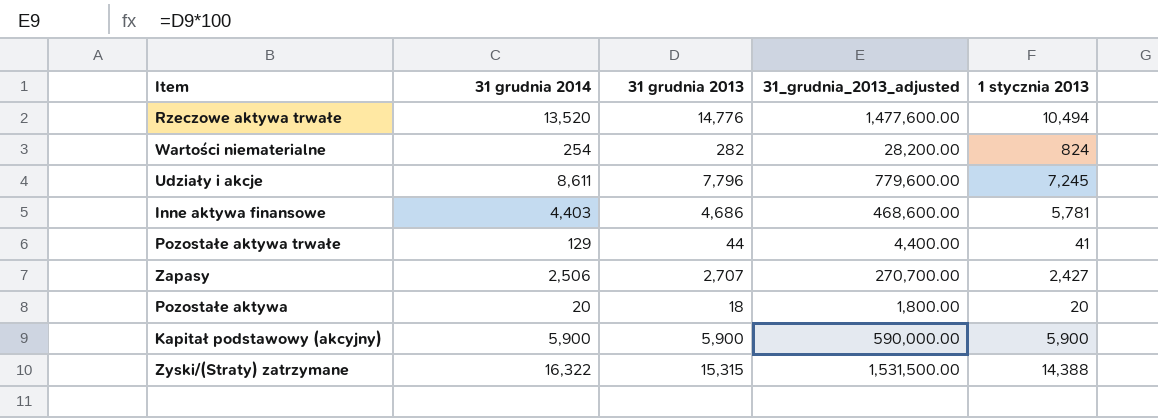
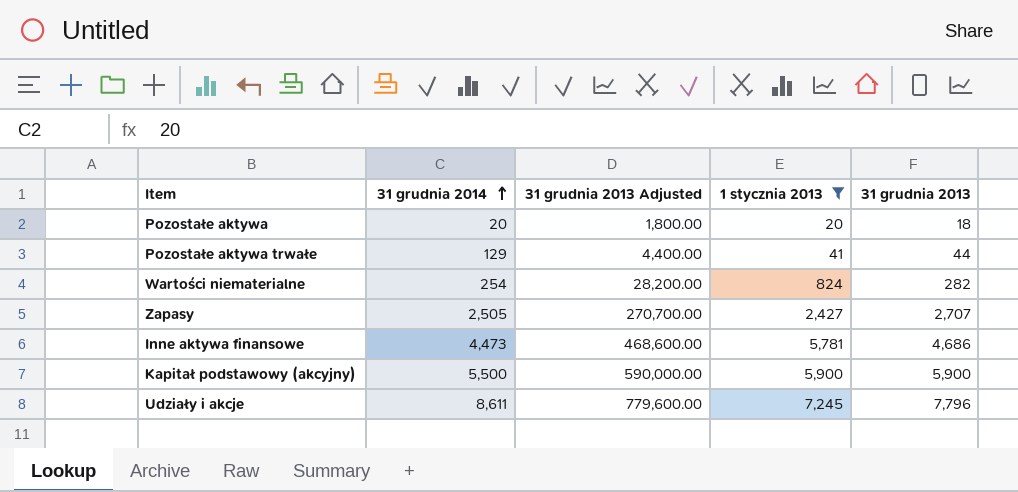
filter: none -> 1 stycznia 2013 <= 7,245
row order: none -> 31 grudnia 2014 ascending
column name: 31_grudnia_2013_adjusted -> 31 grudnia 2013 Adjusted
column 31 grudnia 2013 | position: 3 -> 5
Zapasy | 31 grudnia 2014: 2,506 -> 2,505
Inne aktywa finansowe | 31 grudnia 2014: 4,403 -> 4,473
Kapitał podstawowy (akcyjny) | 31 grudnia 2014: 5,900 -> 5,500

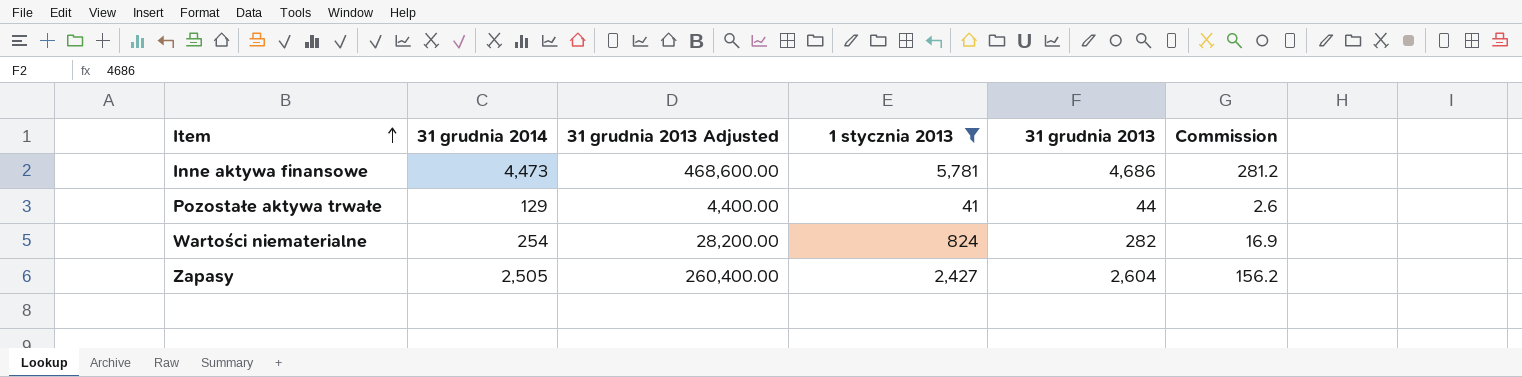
row order: 31 grudnia 2014 ascending -> Item ascending
column Commission | formula: none -> [31 grudnia 2013] * 0.06
row Pozostałe aktywa: 20 | 1,800.00 | 20 | 18 -> none
row Kapitał podstawowy (akcyjny): 5,500 | 590,000.00 | 5,900 | 5,900 -> none
row Udziały i akcje: 8,611 | 779,600.00 | 7,245 | 7,796 -> none
Zapasy | 31 grudnia 2013 Adjusted: 270,700.00 -> 260,400.00
Zapasy | 31 grudnia 2013: 2,707 -> 2,604

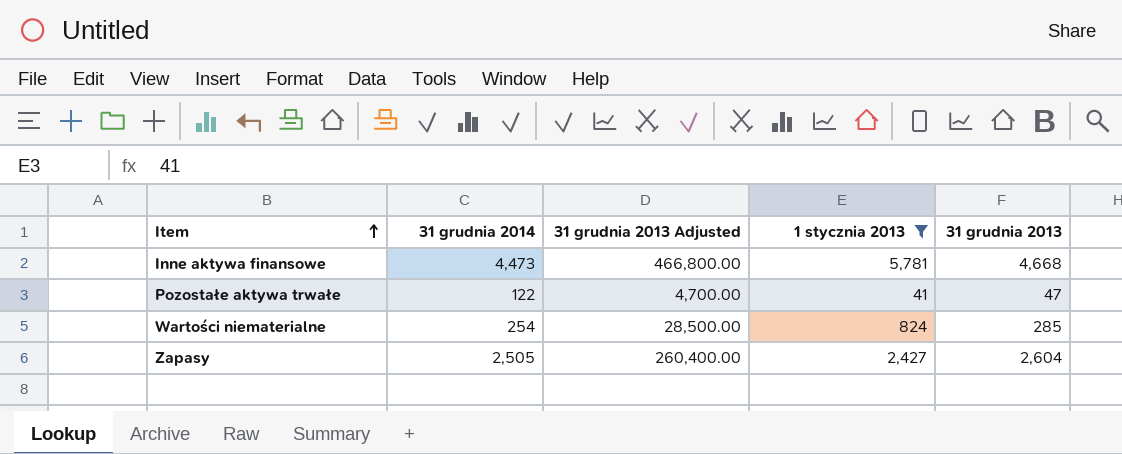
column Commission | formula: [31 grudnia 2013] * 0.06 -> none
Inne aktywa finansowe | 31 grudnia 2013 Adjusted: 468,600.00 -> 466,800.00
Inne aktywa finansowe | 31 grudnia 2013: 4,686 -> 4,668
Pozostałe aktywa trwałe | 31 grudnia 2014: 129 -> 122
Pozostałe aktywa trwałe | 31 grudnia 2013 Adjusted: 4,400.00 -> 4,700.00
Pozostałe aktywa trwałe | 31 grudnia 2013: 44 -> 47
Wartości niematerialne | 31 grudnia 2013 Adjusted: 28,200.00 -> 28,500.00
Wartości niematerialne | 31 grudnia 2013: 282 -> 285

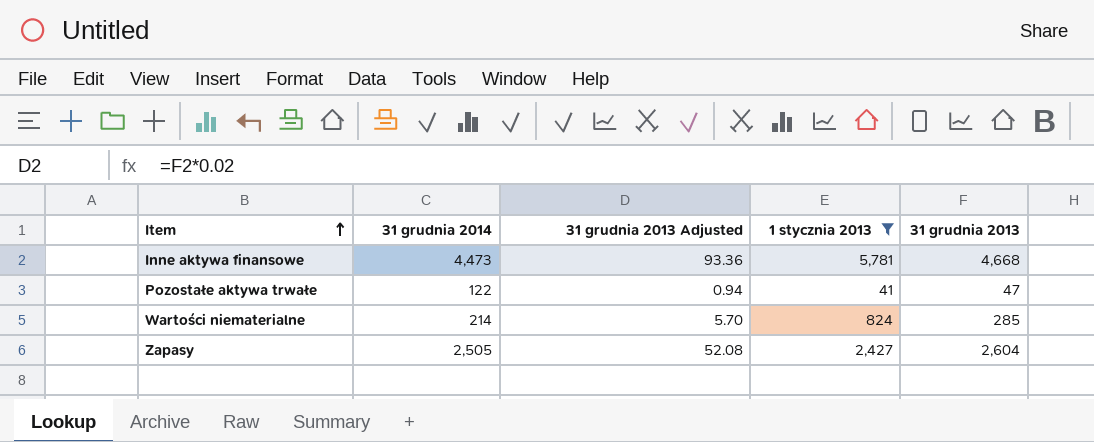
column 31 grudnia 2013 Adjusted | formula: [31 grudnia 2013] * 100 -> [31 grudnia 2013] * 0.02
Wartości niematerialne | 31 grudnia 2014: 254 -> 214

